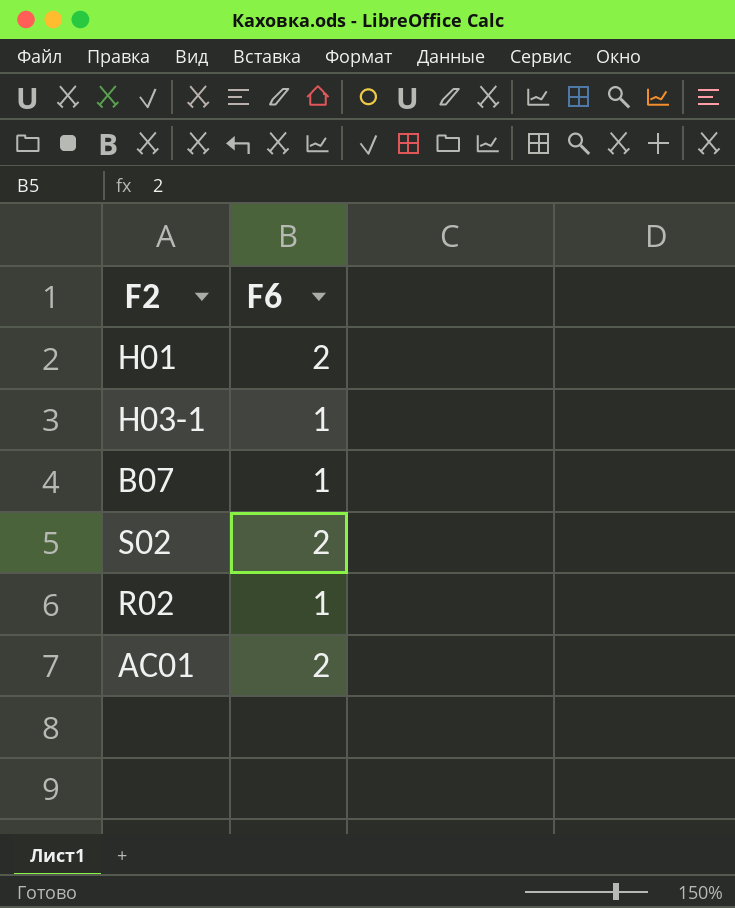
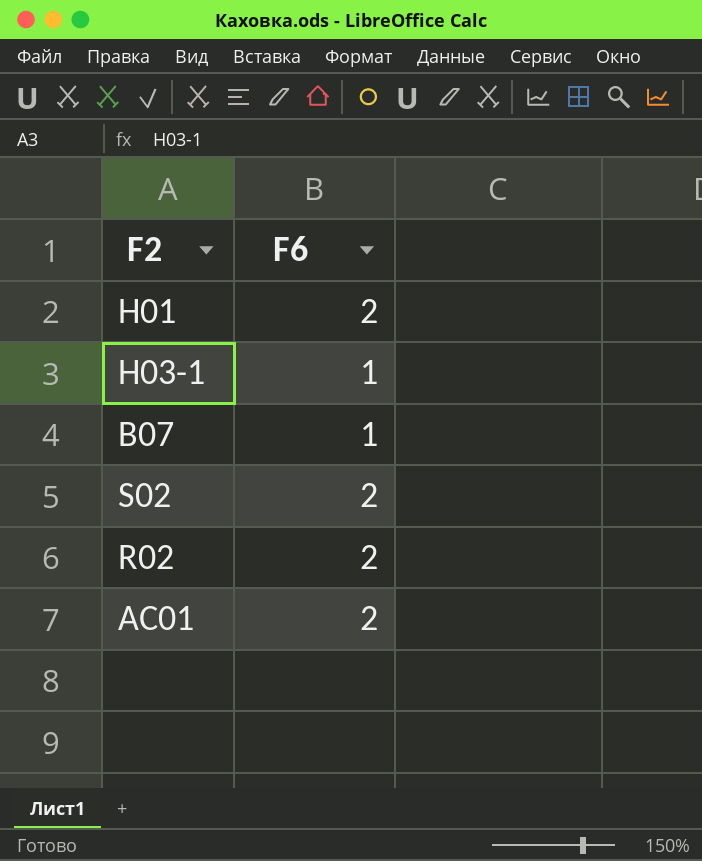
R02 | F6: 1 -> 2

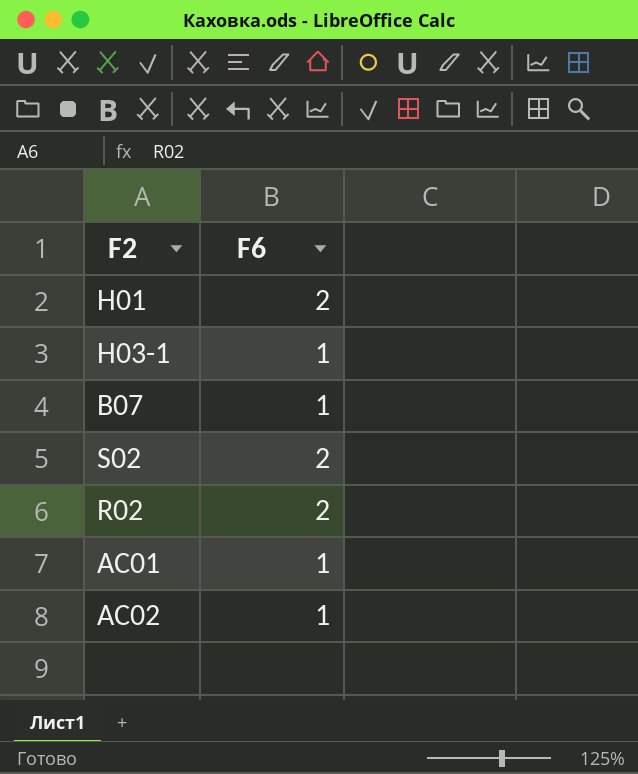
AC01 | F6: 2 -> 1
row AC02: none -> 1

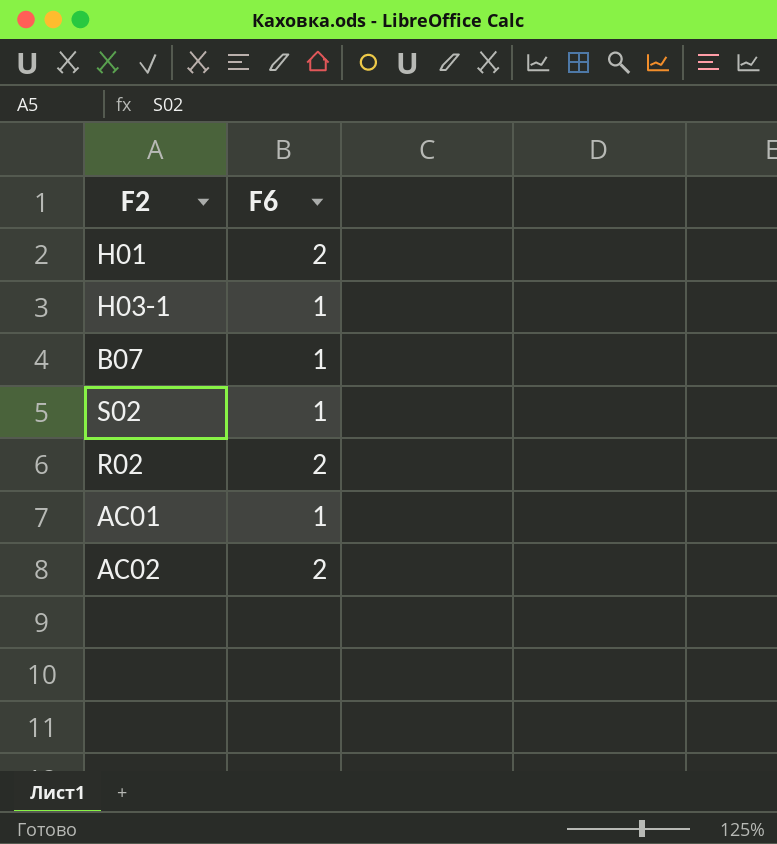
S02 | F6: 2 -> 1
AC02 | F6: 1 -> 2

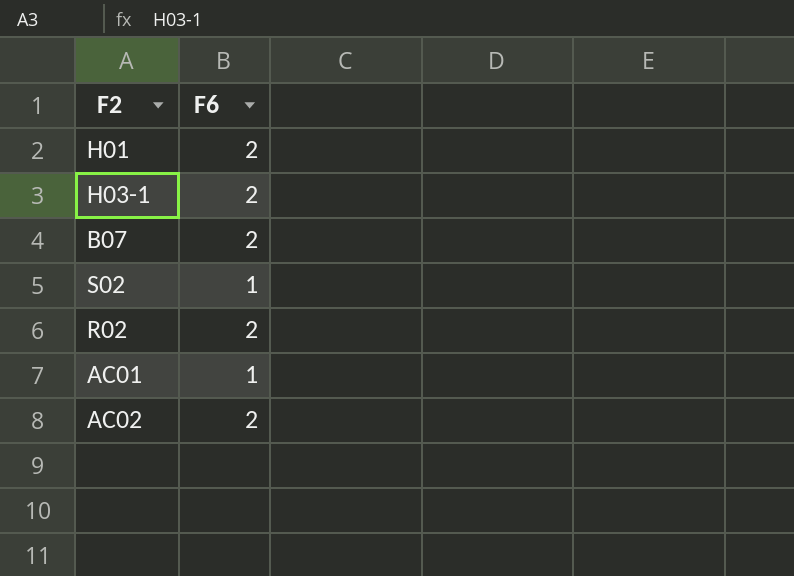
H03-1 | F6: 1 -> 2
B07 | F6: 1 -> 2

